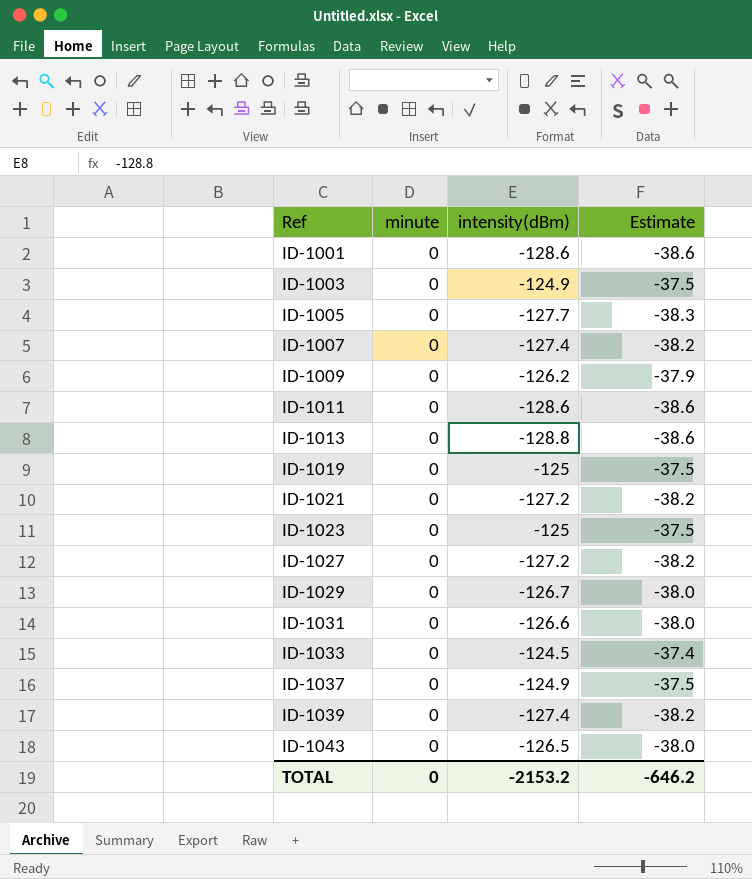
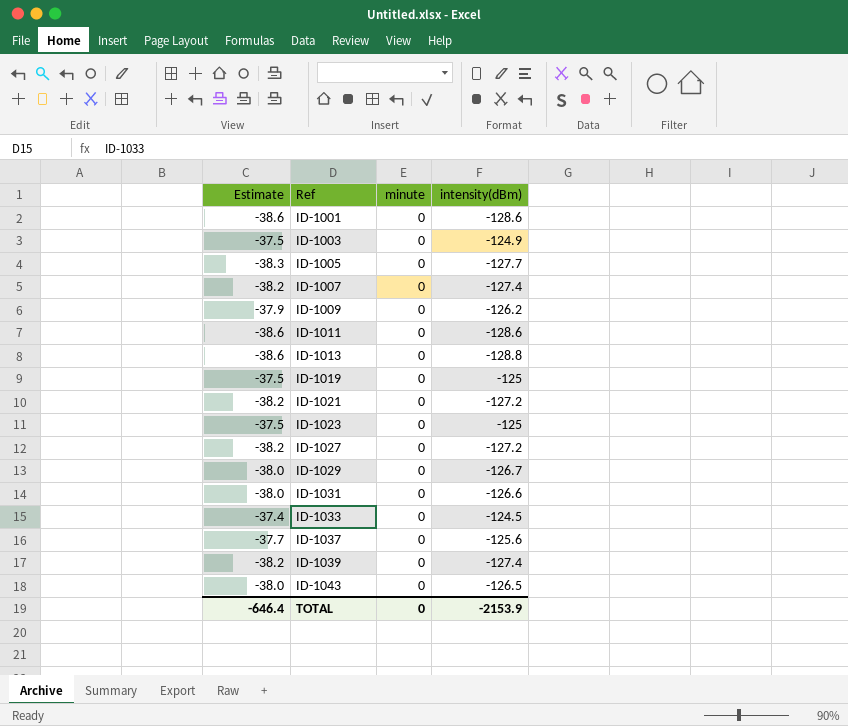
column Estimate | position: 4 -> 1
ID-1037 | Estimate: -37.5 -> -37.7
ID-1037 | intensity(dBm): -124.9 -> -125.6
TOTAL | Estimate: -646.2 -> -646.4
TOTAL | intensity(dBm): -2153.2 -> -2153.9

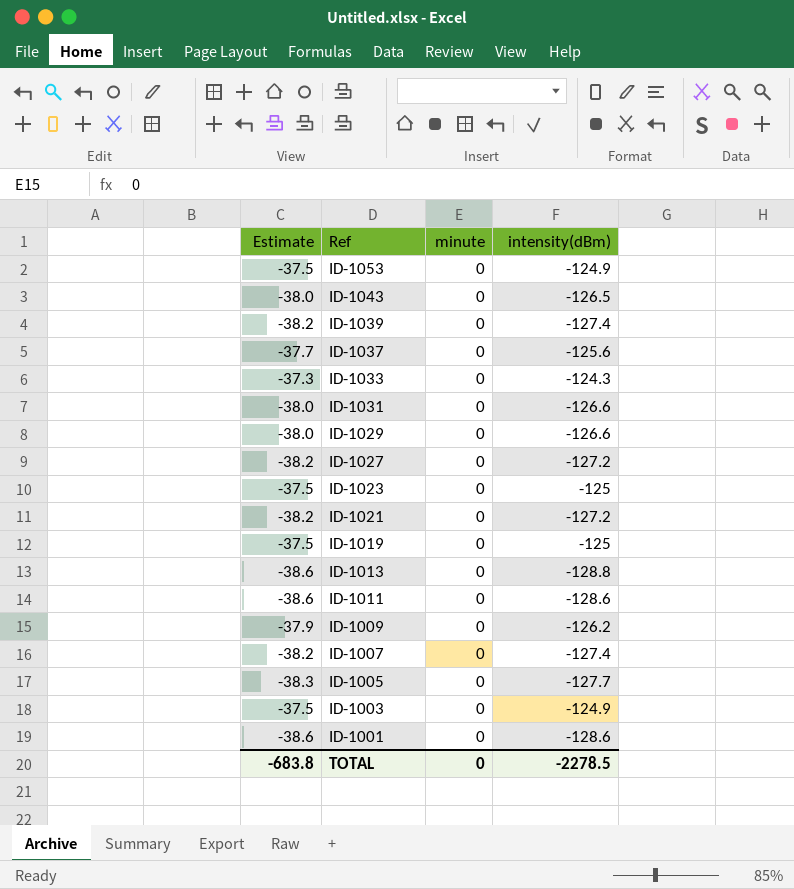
row order: Ref ascending -> Ref descending
row ID-1053: none -> -37.5 | 0 | -124.9
ID-1033 | Estimate: -37.4 -> -37.3
ID-1033 | intensity(dBm): -124.5 -> -124.3
ID-1029 | intensity(dBm): -126.7 -> -126.6
TOTAL | Estimate: -646.4 -> -683.8
TOTAL | intensity(dBm): -2153.9 -> -2278.5

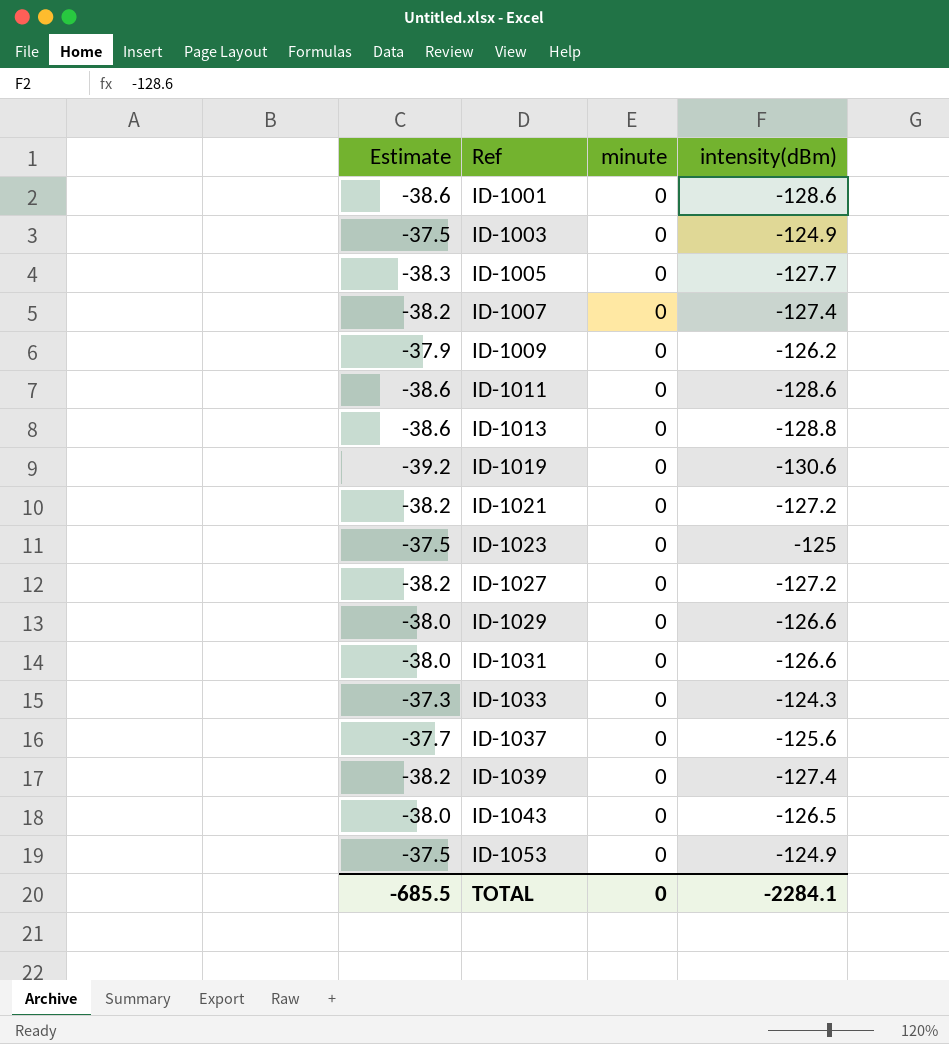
row order: Ref descending -> Ref ascending
ID-1019 | Estimate: -37.5 -> -39.2
ID-1019 | intensity(dBm): -125 -> -130.6
TOTAL | Estimate: -683.8 -> -685.5
TOTAL | intensity(dBm): -2278.5 -> -2284.1

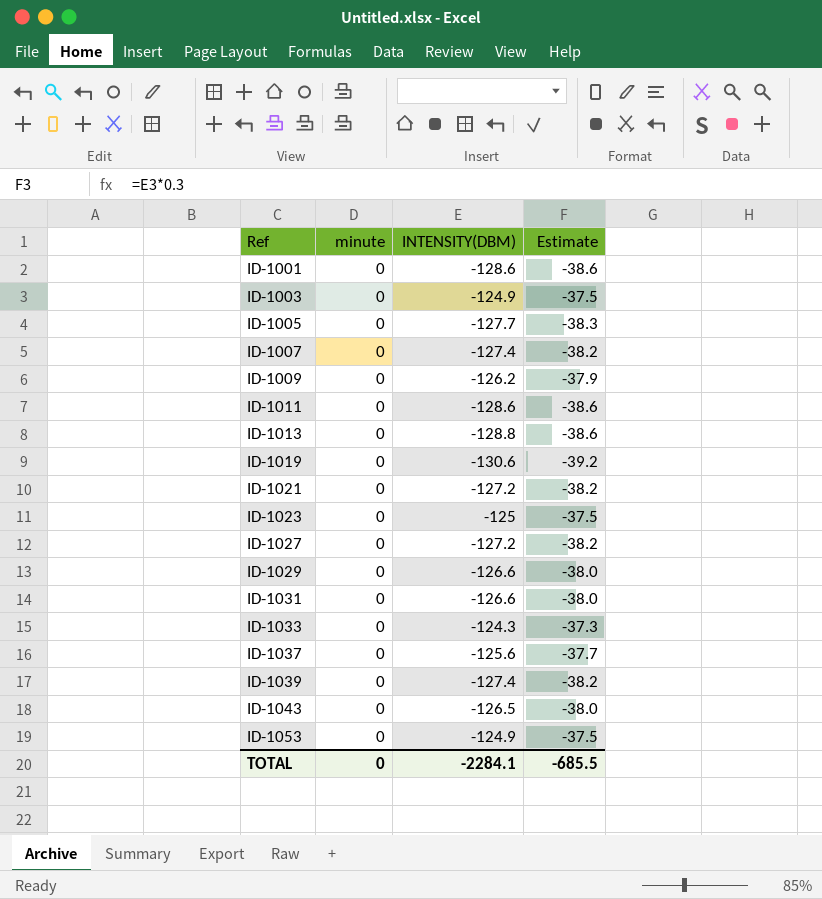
column name: intensity(dBm) -> INTENSITY(DBM)
column Estimate | position: 1 -> 4

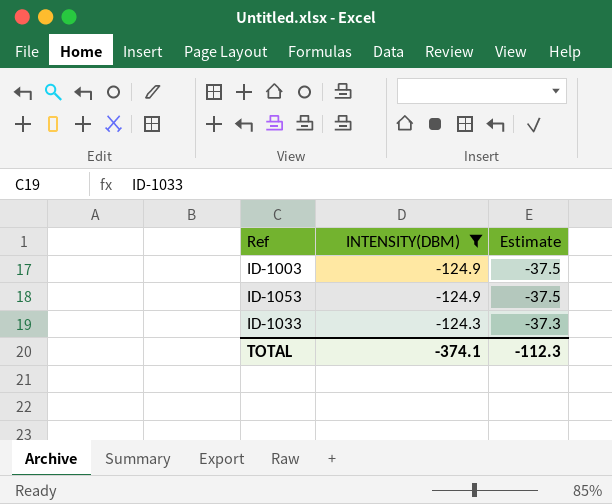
filter: none -> INTENSITY(DBM) >= -124.9
row order: Ref ascending -> INTENSITY(DBM) ascending
column minute | position: 2 -> none
TOTAL | INTENSITY(DBM): -2284.1 -> -374.1
TOTAL | Estimate: -685.5 -> -112.3

